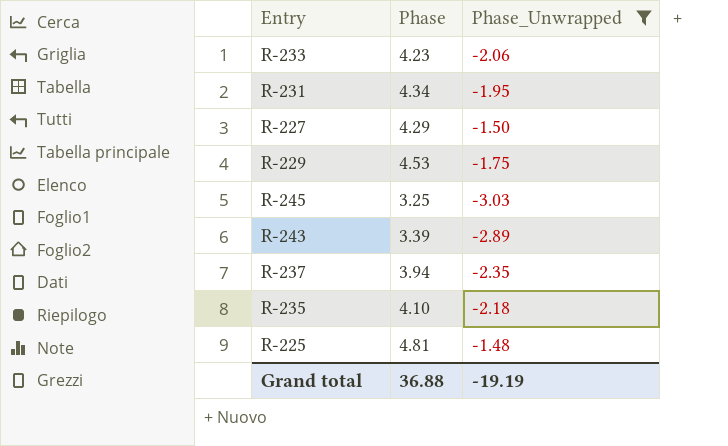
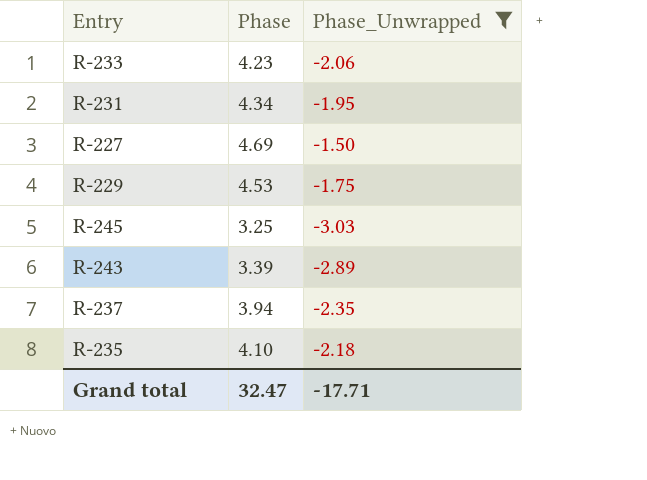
row R-225: 4.81 | -1.48 -> none
R-227 | Phase: 4.29 -> 4.69
Grand total | Phase: 36.88 -> 32.47
Grand total | Phase_Unwrapped: -19.19 -> -17.71

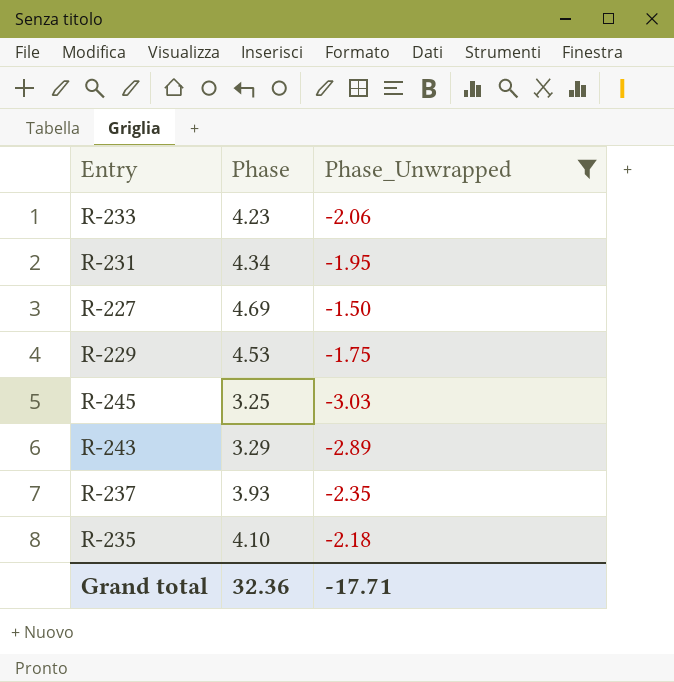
R-243 | Phase: 3.39 -> 3.29
R-237 | Phase: 3.94 -> 3.93
Grand total | Phase: 32.47 -> 32.36

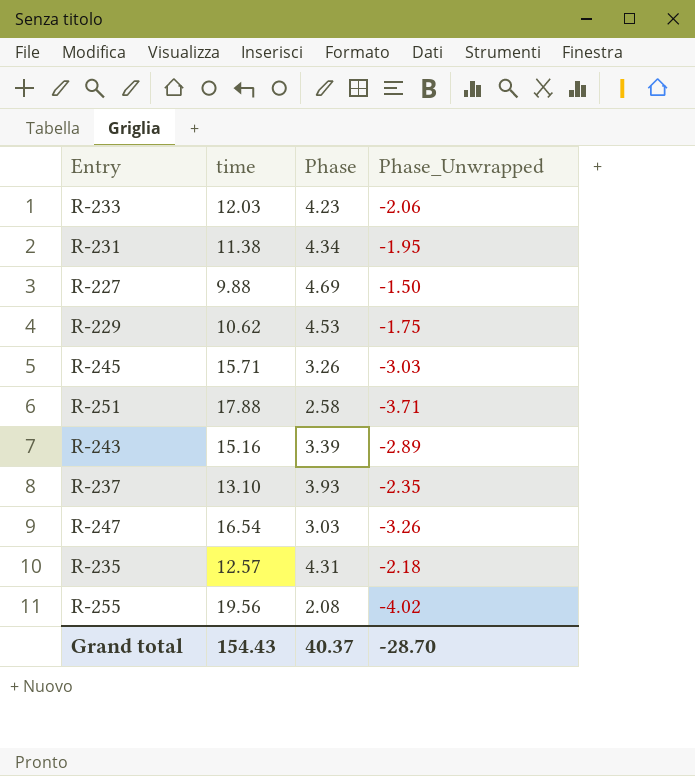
filter: Phase_Unwrapped >= -3.03 -> none
column time | position: none -> 2
R-245 | Phase: 3.25 -> 3.26
R-243 | Phase: 3.29 -> 3.39
R-235 | Phase: 4.10 -> 4.31
Grand total | Phase: 32.36 -> 40.37
Grand total | Phase_Unwrapped: -17.71 -> -28.70

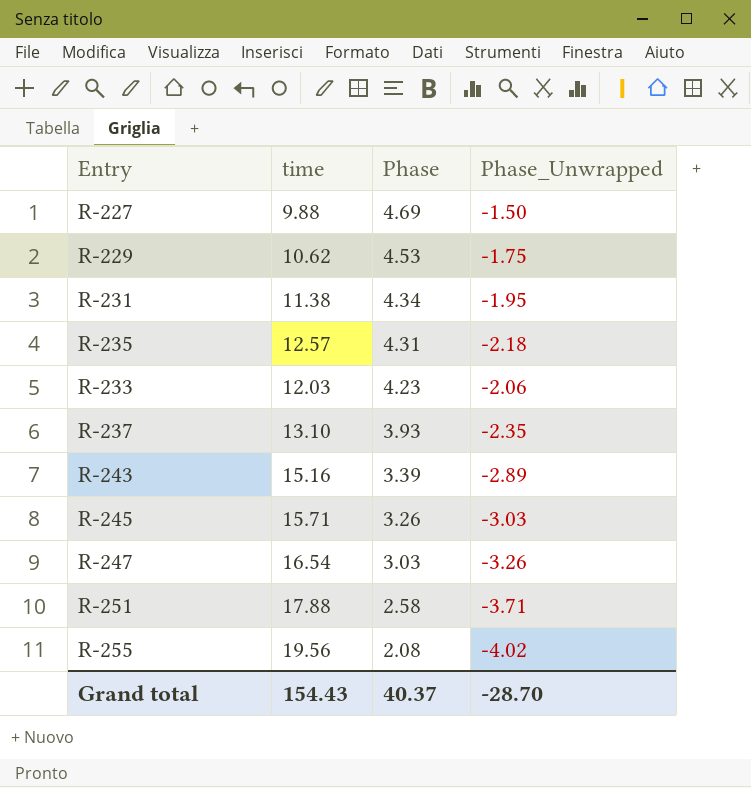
row order: none -> Phase descending

